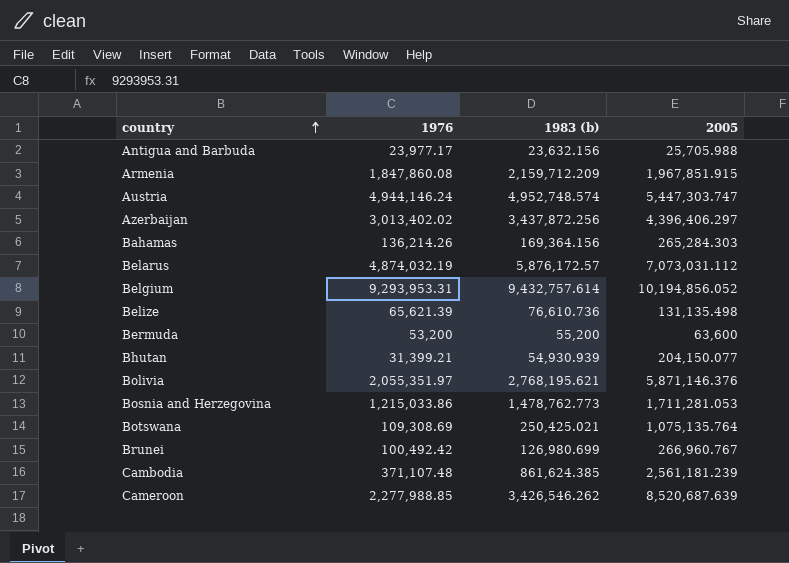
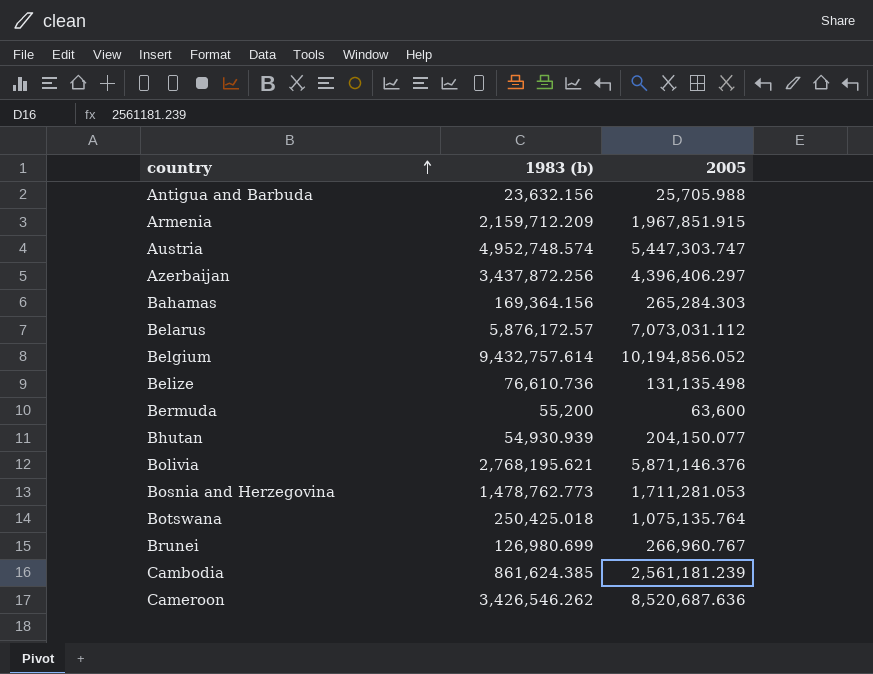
column 1976 | position: 2 -> none
Botswana | 1983 (b): 250,425.021 -> 250,425.018
Cameroon | 2005: 8,520,687.639 -> 8,520,687.636

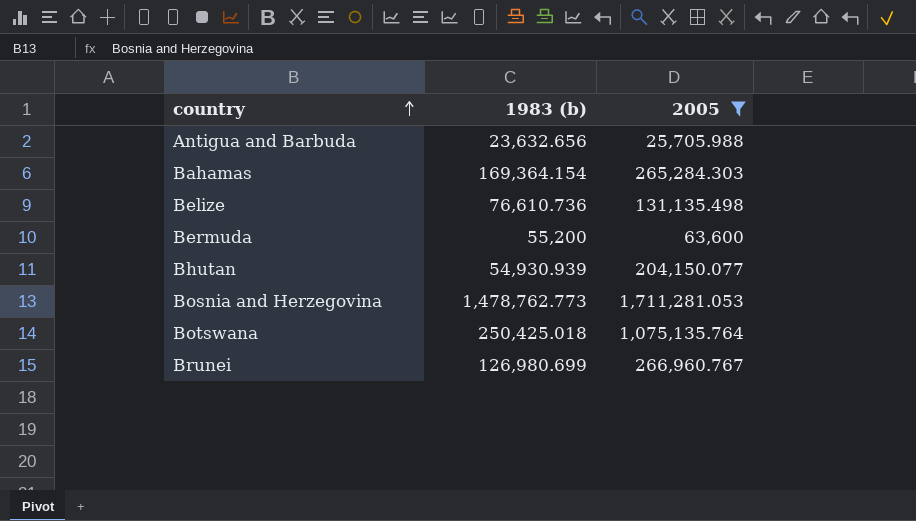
filter: none -> 2005 <= 1,711,281.053
Antigua and Barbuda | 1983 (b): 23,632.156 -> 23,632.656
Bahamas | 1983 (b): 169,364.156 -> 169,364.154

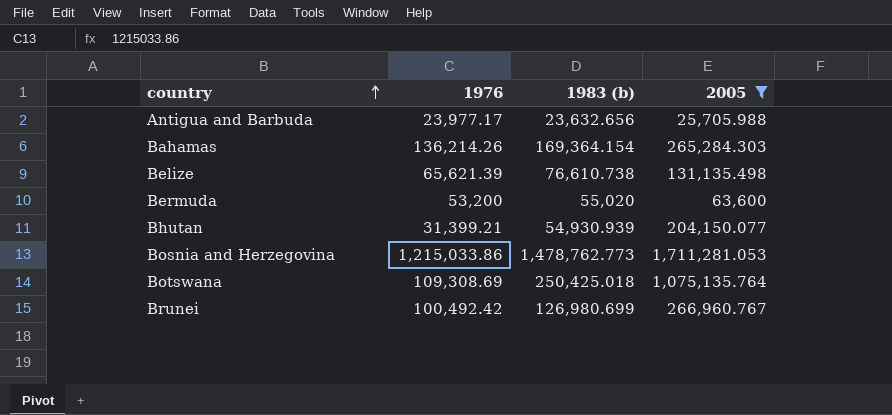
column 1976 | position: none -> 2
Belize | 1983 (b): 76,610.736 -> 76,610.738
Bermuda | 1983 (b): 55,200 -> 55,020

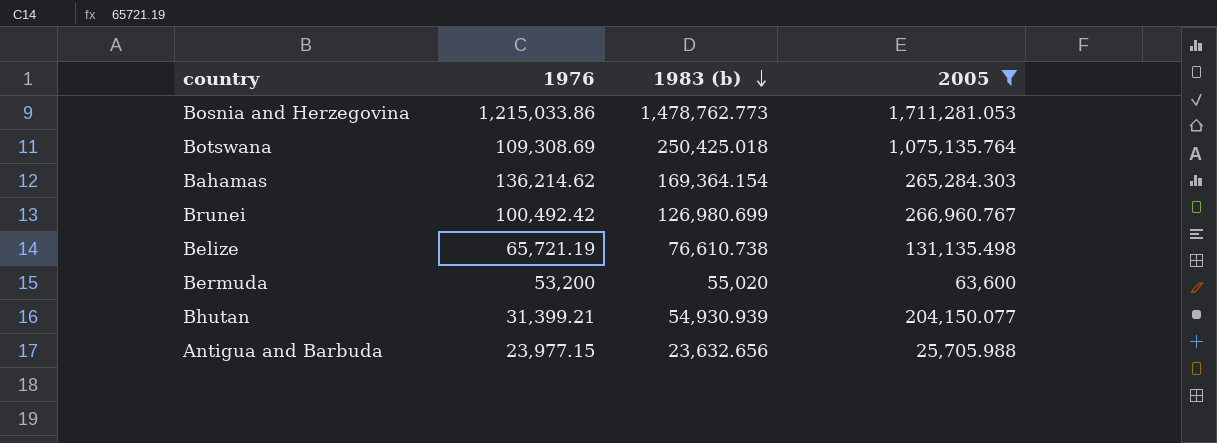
row order: country ascending -> 1983 (b) descending
Bahamas | 1976: 136,214.26 -> 136,214.62
Belize | 1976: 65,621.39 -> 65,721.19
Antigua and Barbuda | 1976: 23,977.17 -> 23,977.15

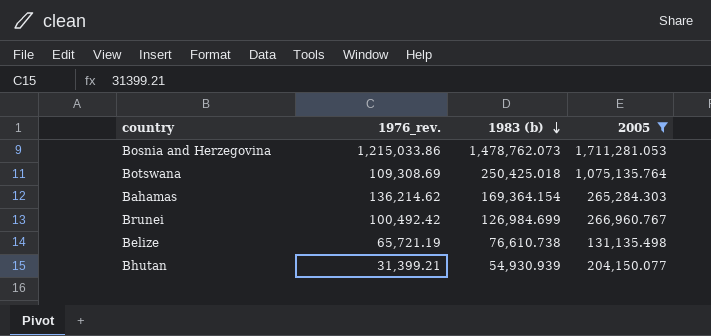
column name: 1976 -> 1976_rev.
row Bermuda: 53,200 | 55,020 | 63,600 -> none
row Antigua and Barbuda: 23,977.15 | 23,632.656 | 25,705.988 -> none
Bosnia and Herzegovina | 1983 (b): 1,478,762.773 -> 1,478,762.073
Brunei | 1983 (b): 126,980.699 -> 126,984.699

